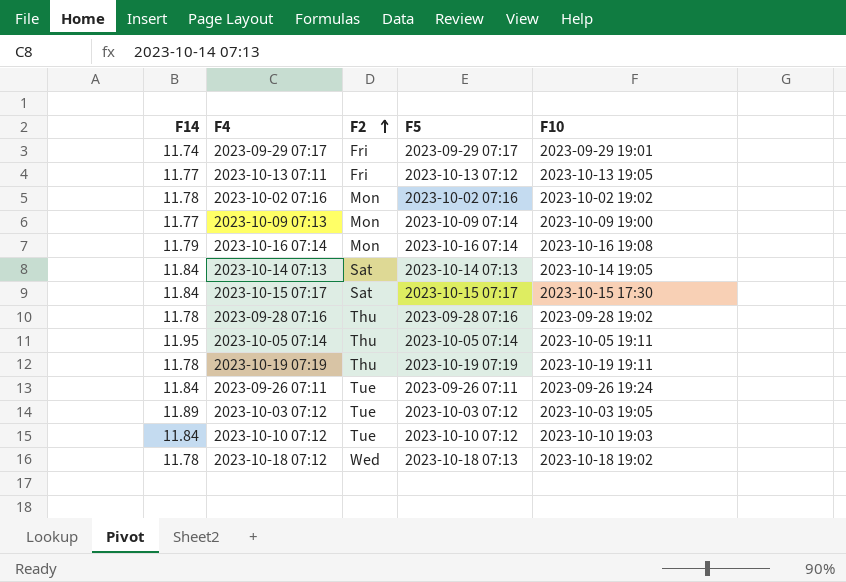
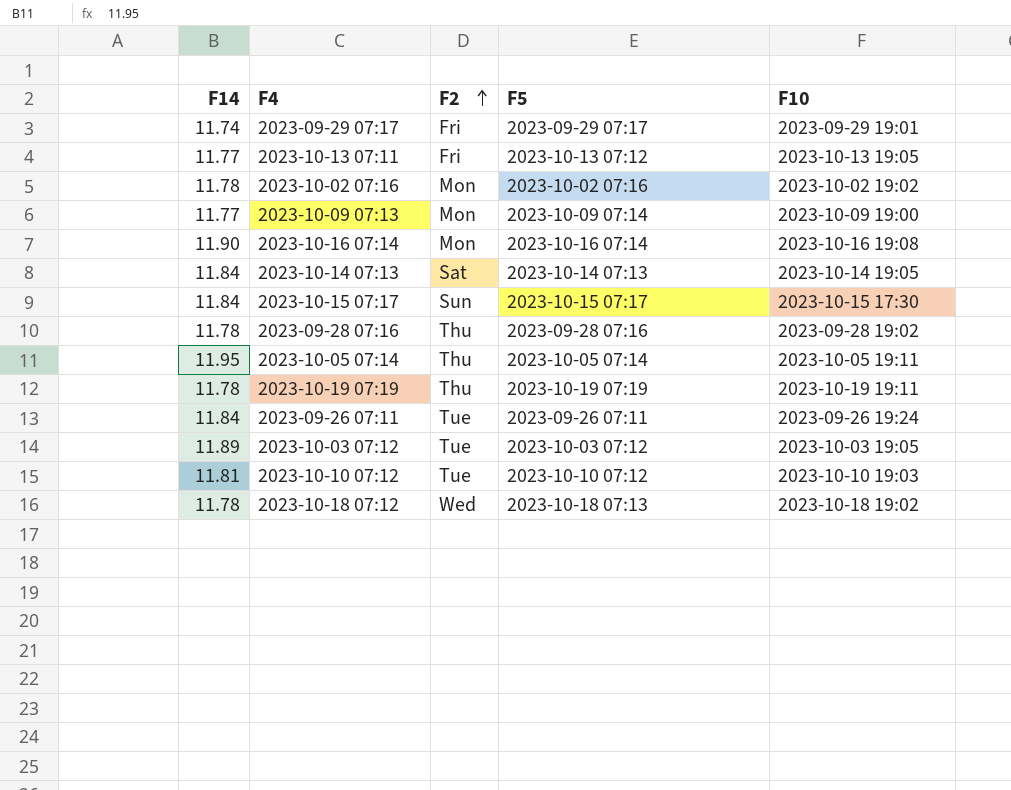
2023-10-16 07:14 | F14: 11.79 -> 11.90
2023-10-15 07:17 | F2: Sat -> Sun
2023-10-10 07:12 | F14: 11.84 -> 11.81

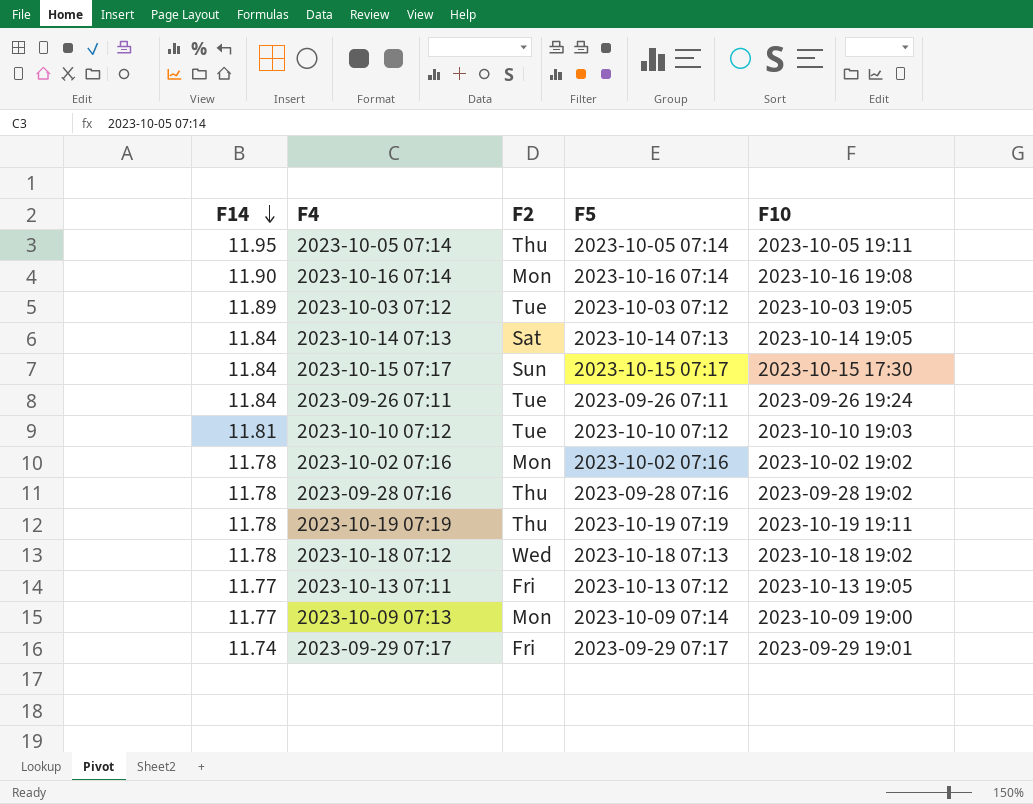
row order: F2 ascending -> F14 descending

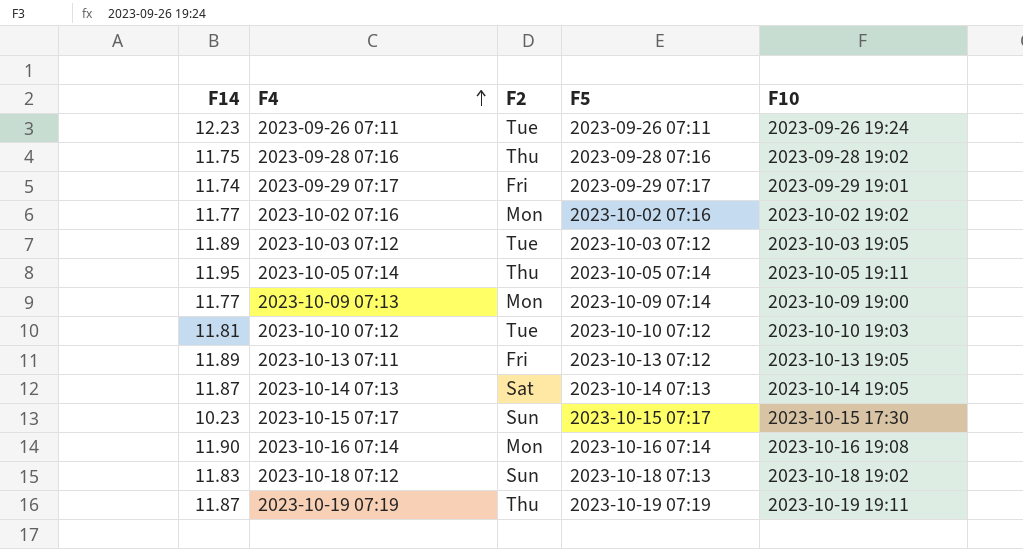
row order: F14 descending -> F4 ascending
2023-09-26 07:11 | F14: 11.84 -> 12.23
2023-09-28 07:16 | F14: 11.78 -> 11.75
2023-10-02 07:16 | F14: 11.78 -> 11.77
2023-10-13 07:11 | F14: 11.77 -> 11.89
2023-10-14 07:13 | F14: 11.84 -> 11.87
2023-10-15 07:17 | F14: 11.84 -> 10.23
2023-10-18 07:12 | F14: 11.78 -> 11.83
2023-10-18 07:12 | F2: Wed -> Sun
2023-10-19 07:19 | F14: 11.78 -> 11.87

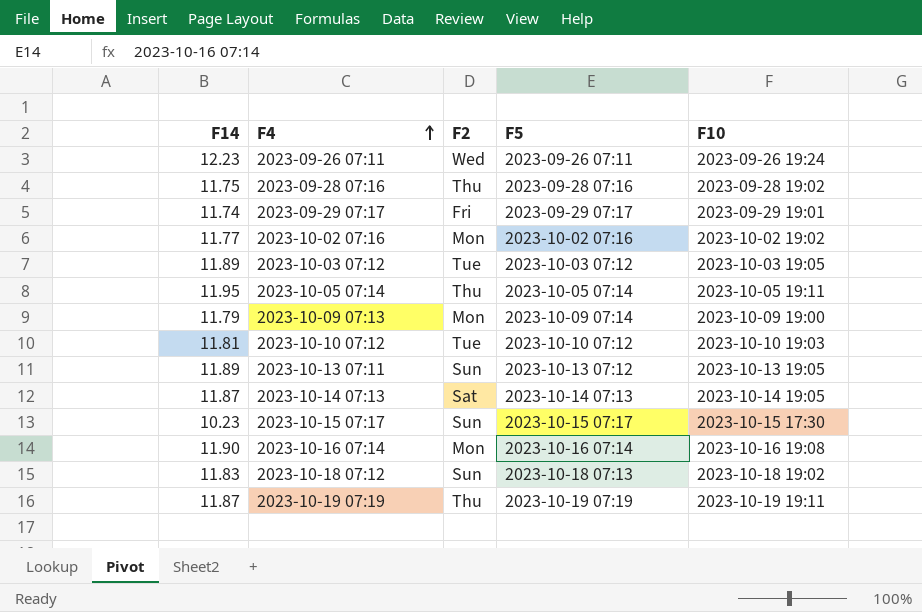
2023-09-26 07:11 | F2: Tue -> Wed
2023-10-09 07:13 | F14: 11.77 -> 11.79
2023-10-13 07:11 | F2: Fri -> Sun

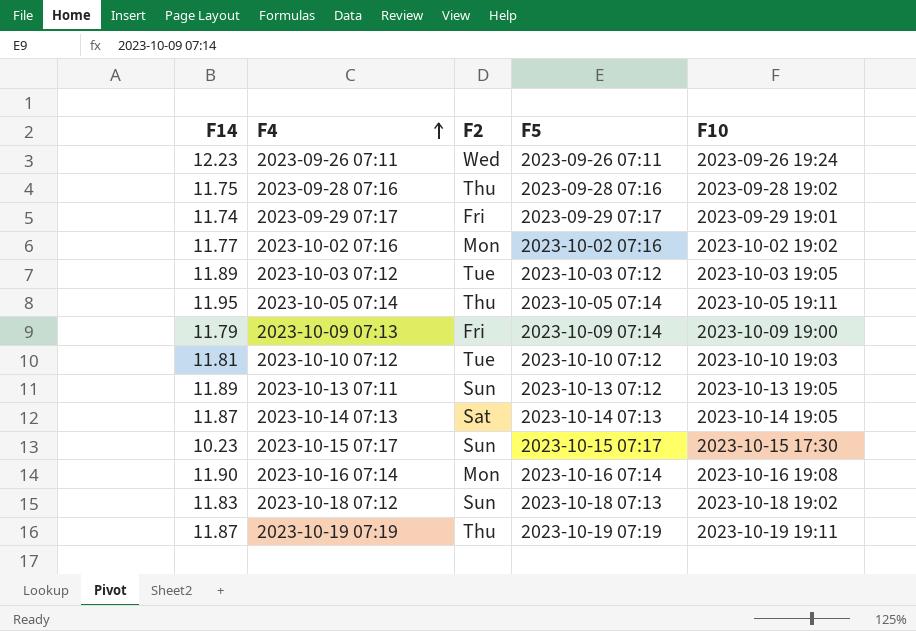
2023-10-09 07:13 | F2: Mon -> Fri

